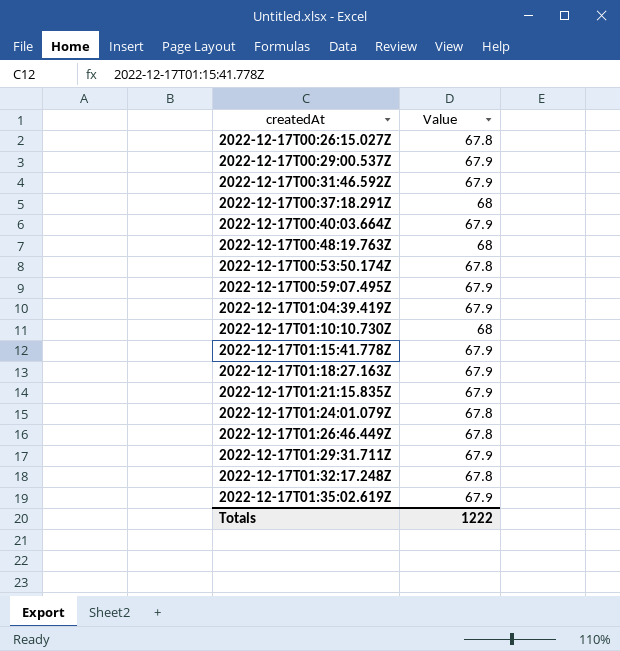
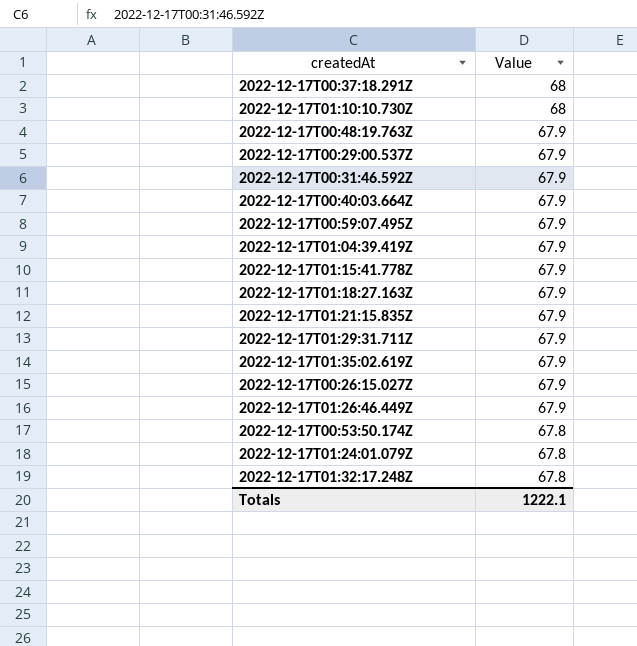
row order: createdAt ascending -> Value descending
2022-12-17T00:48:19.763Z | Value: 68 -> 67.9
2022-12-17T00:26:15.027Z | Value: 67.8 -> 67.9
2022-12-17T01:26:46.449Z | Value: 67.8 -> 67.9
Totals | Value: 1222 -> 1222.1

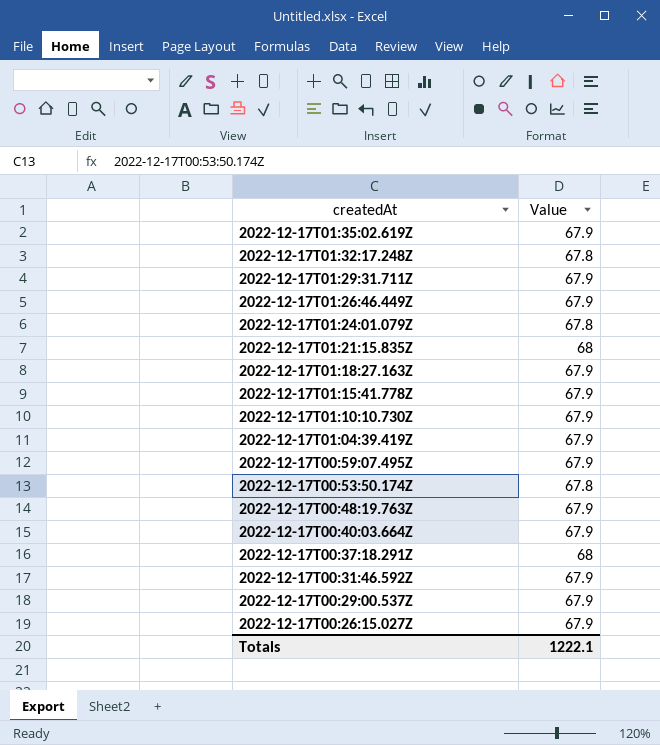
row order: Value descending -> createdAt descending
2022-12-17T01:21:15.835Z | Value: 67.9 -> 68
2022-12-17T01:10:10.730Z | Value: 68 -> 67.9

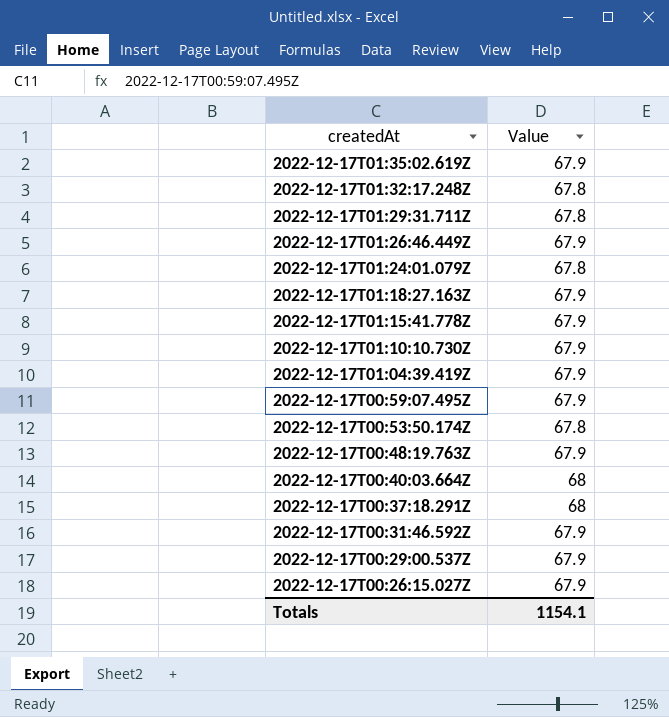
row 2022-12-17T01:21:15.835Z: 68 -> none
2022-12-17T01:29:31.711Z | Value: 67.9 -> 67.8
2022-12-17T00:40:03.664Z | Value: 67.9 -> 68
Totals | Value: 1222.1 -> 1154.1

